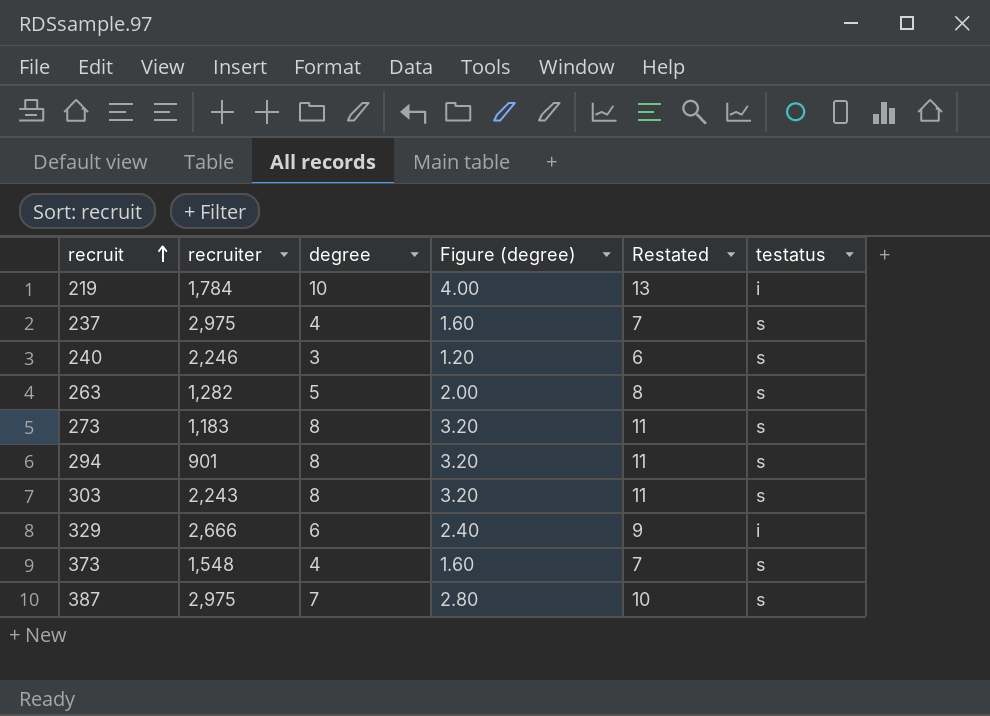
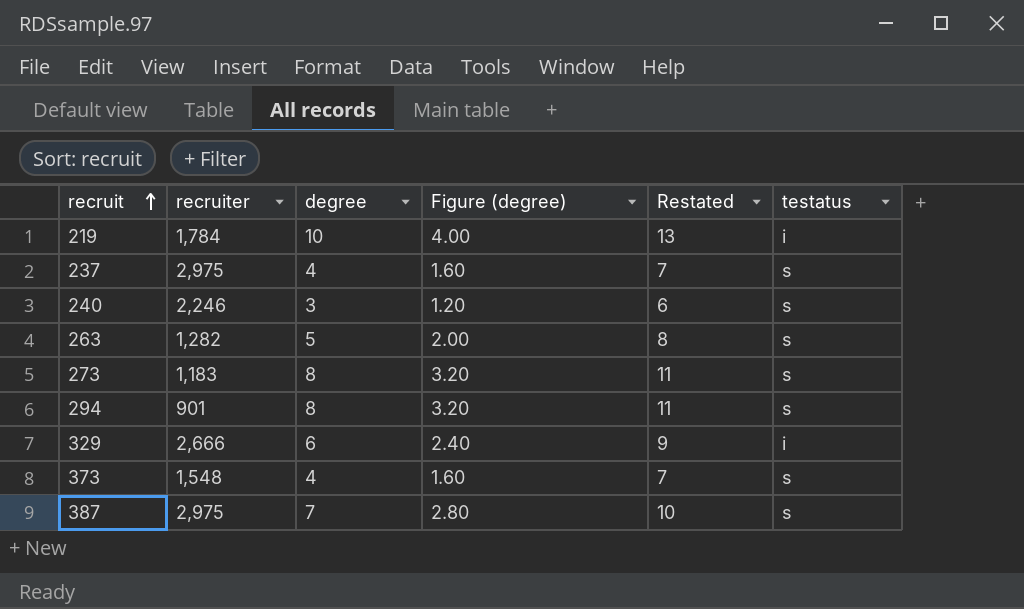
row 303: 2,243 | 8 | 3.20 | 11 | s -> none

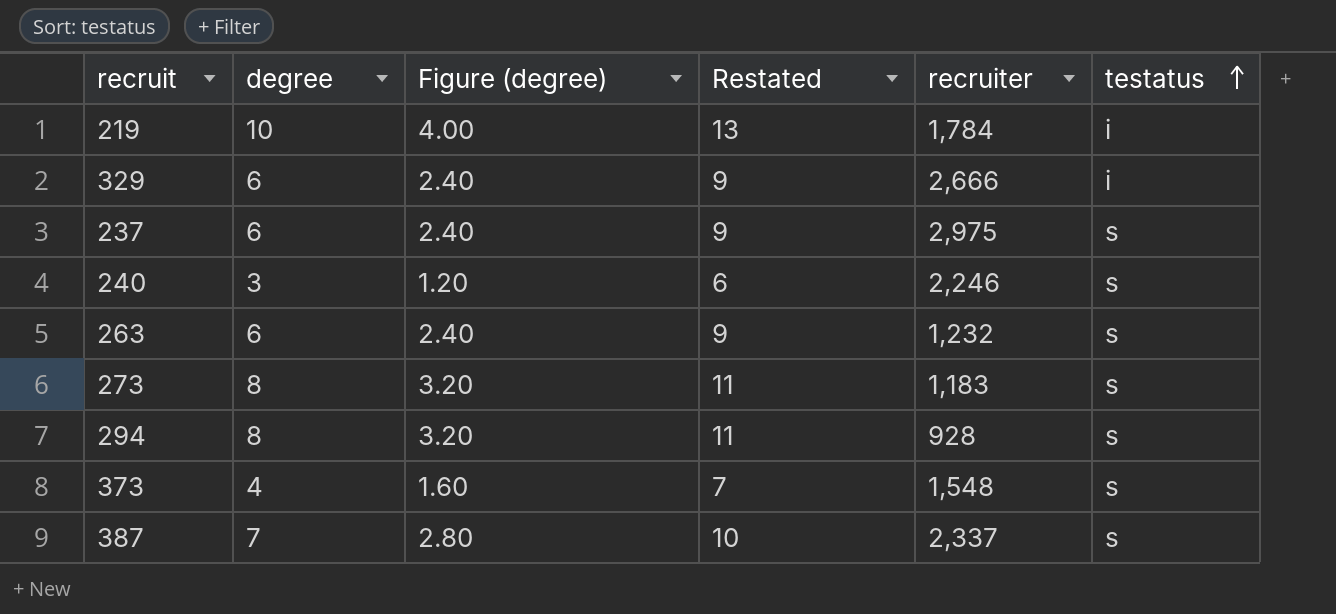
row order: recruit ascending -> testatus ascending
column recruiter | position: 2 -> 5
237 | degree: 4 -> 6
237 | Figure (degree): 1.60 -> 2.40
237 | Restated: 7 -> 9
263 | degree: 5 -> 6
263 | Figure (degree): 2.00 -> 2.40
263 | Restated: 8 -> 9
263 | recruiter: 1,282 -> 1,232
294 | recruiter: 901 -> 928
387 | recruiter: 2,975 -> 2,337

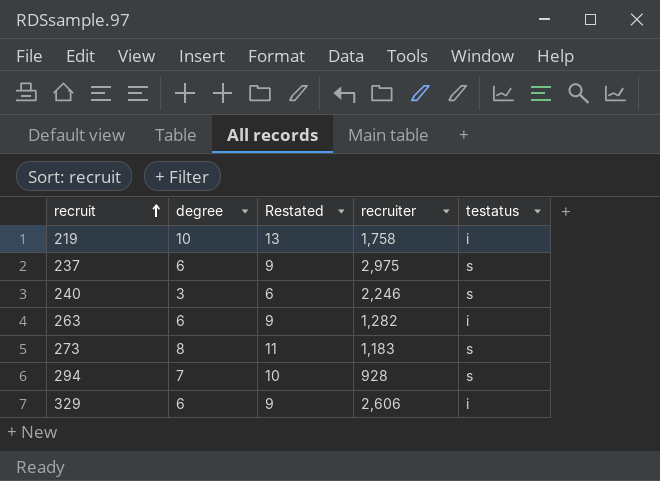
row order: testatus ascending -> recruit ascending
column Figure (degree) | formula: [degree] * 0.4 -> none
row 373: 4 | 1.60 | 7 | 1,548 | s -> none
row 387: 7 | 2.80 | 10 | 2,337 | s -> none
219 | recruiter: 1,784 -> 1,758
263 | recruiter: 1,232 -> 1,282
263 | testatus: s -> i
294 | degree: 8 -> 7
294 | Restated: 11 -> 10
329 | recruiter: 2,666 -> 2,606

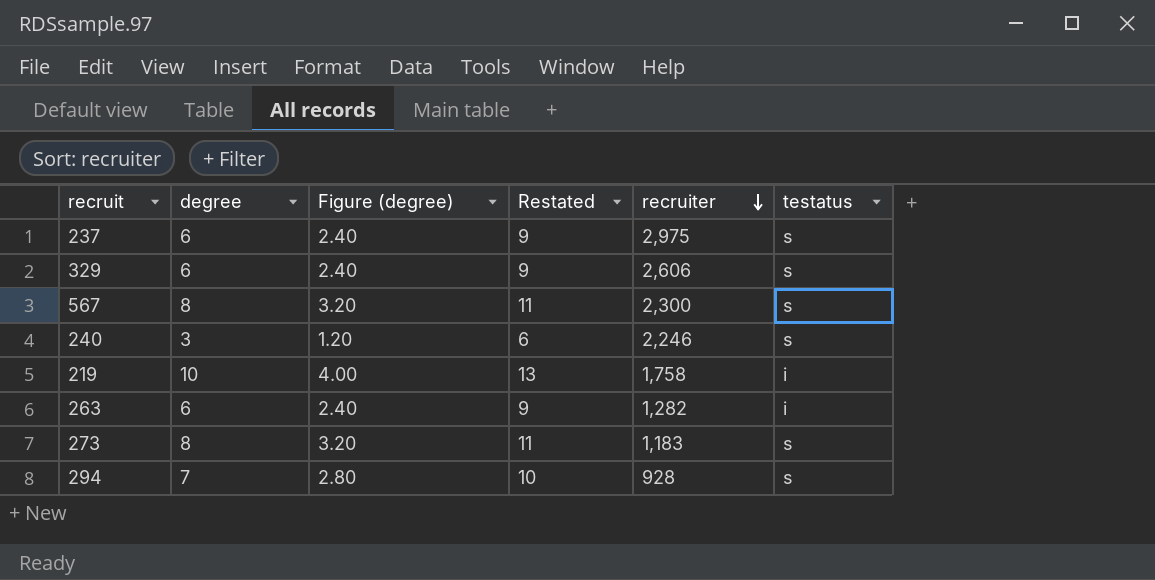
row order: recruit ascending -> recruiter descending
column Figure (degree) | formula: none -> [degree] * 0.4
329 | testatus: i -> s
row 567: none -> 8 | 3.20 | 11 | 2,300 | s

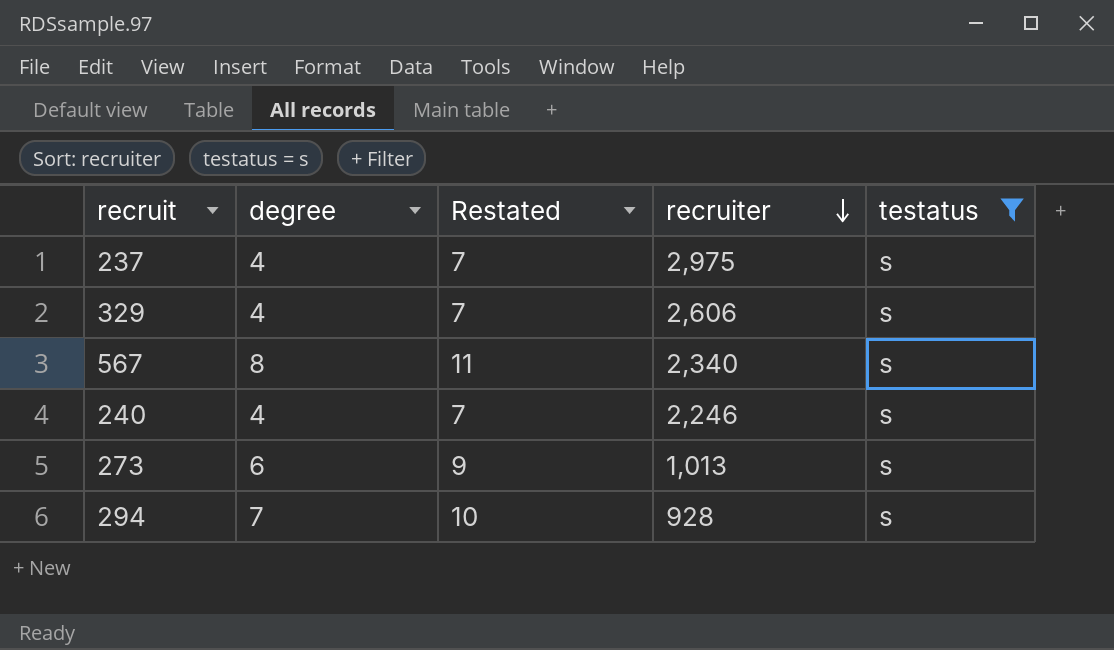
filter: none -> testatus = s
column Figure (degree) | formula: [degree] * 0.4 -> none
237 | degree: 6 -> 4
237 | Restated: 9 -> 7
329 | degree: 6 -> 4
329 | Restated: 9 -> 7
567 | recruiter: 2,300 -> 2,340
240 | degree: 3 -> 4
240 | Restated: 6 -> 7
273 | degree: 8 -> 6
273 | Restated: 11 -> 9
273 | recruiter: 1,183 -> 1,013

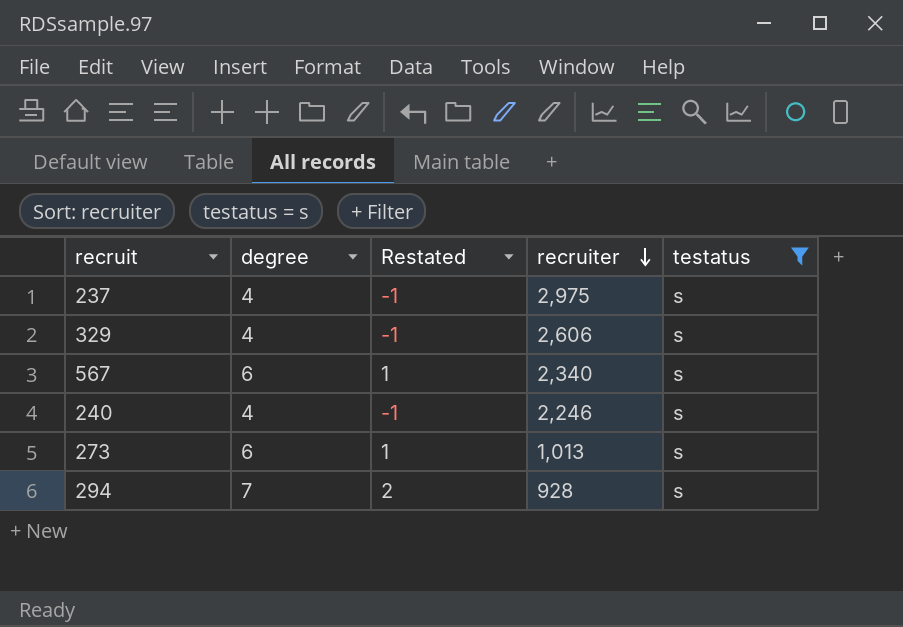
column Restated | formula: [degree] + 3 -> [degree] - 5
567 | degree: 8 -> 6

